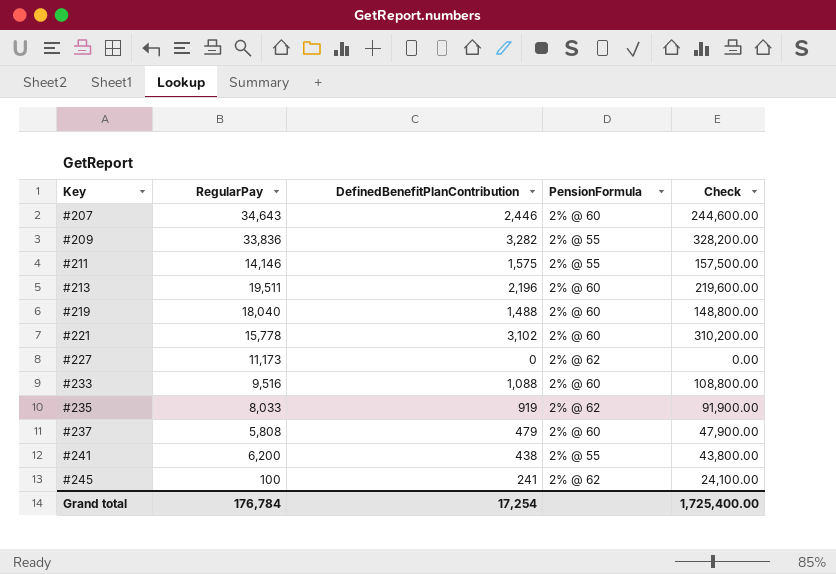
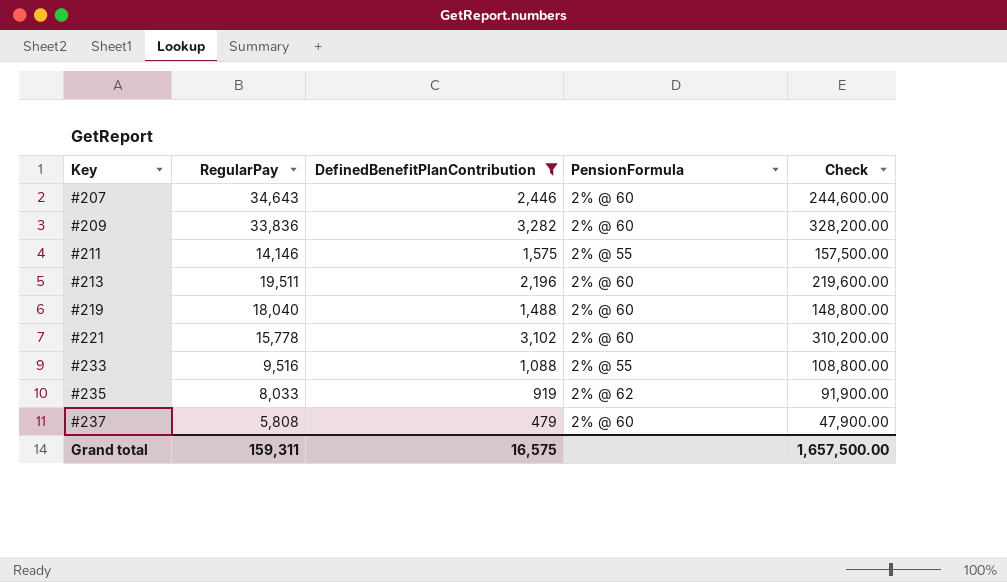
filter: none -> DefinedBenefitPlanContribution >= 479
#209 | PensionFormula: 2% @ 55 -> 2% @ 60
#233 | PensionFormula: 2% @ 60 -> 2% @ 55
Grand total | RegularPay: 176,784 -> 159,311
Grand total | DefinedBenefitPlanContribution: 17,254 -> 16,575
Grand total | Check: 1,725,400.00 -> 1,657,500.00

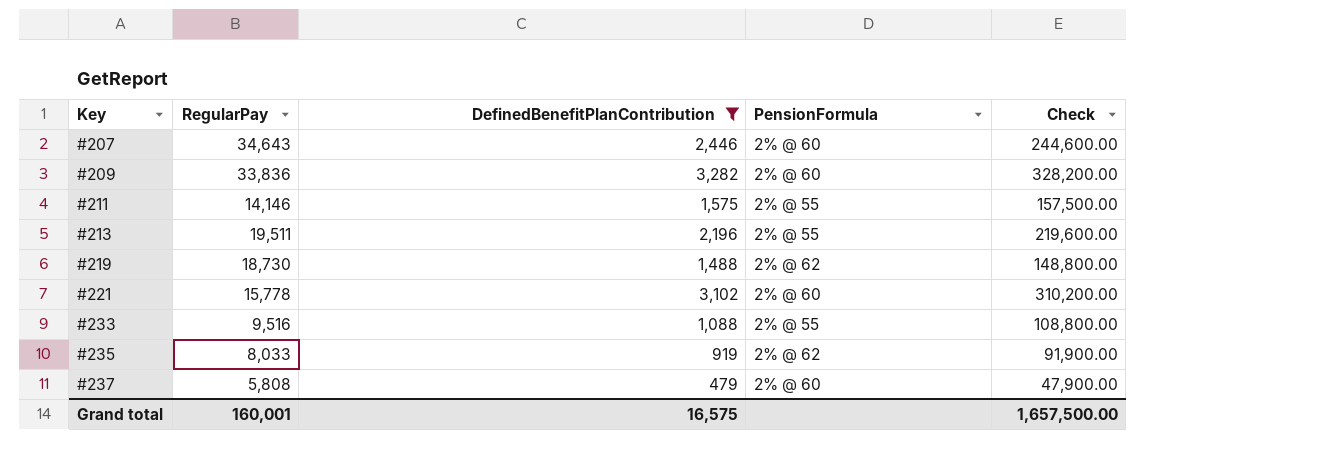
#213 | PensionFormula: 2% @ 60 -> 2% @ 55
#219 | RegularPay: 18,040 -> 18,730
#219 | PensionFormula: 2% @ 60 -> 2% @ 62
Grand total | RegularPay: 159,311 -> 160,001

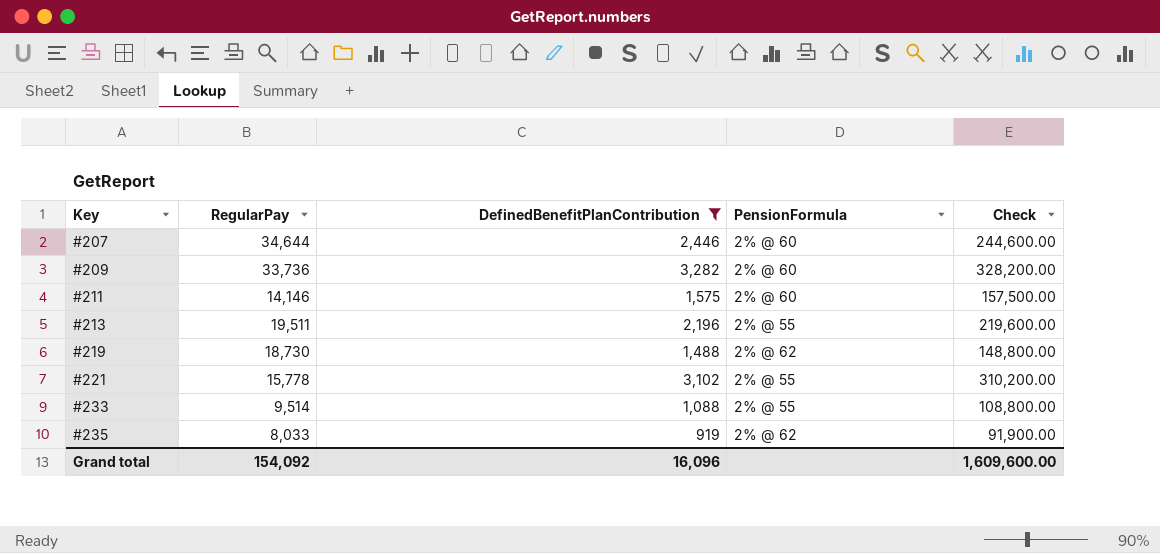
row #237: 5,808 | 479 | 2% @ 60 | 47,900.00 -> none
#207 | RegularPay: 34,643 -> 34,644
#209 | RegularPay: 33,836 -> 33,736
#211 | PensionFormula: 2% @ 55 -> 2% @ 60
#221 | PensionFormula: 2% @ 60 -> 2% @ 55
#233 | RegularPay: 9,516 -> 9,514
Grand total | RegularPay: 160,001 -> 154,092
Grand total | DefinedBenefitPlanContribution: 16,575 -> 16,096
Grand total | Check: 1,657,500.00 -> 1,609,600.00

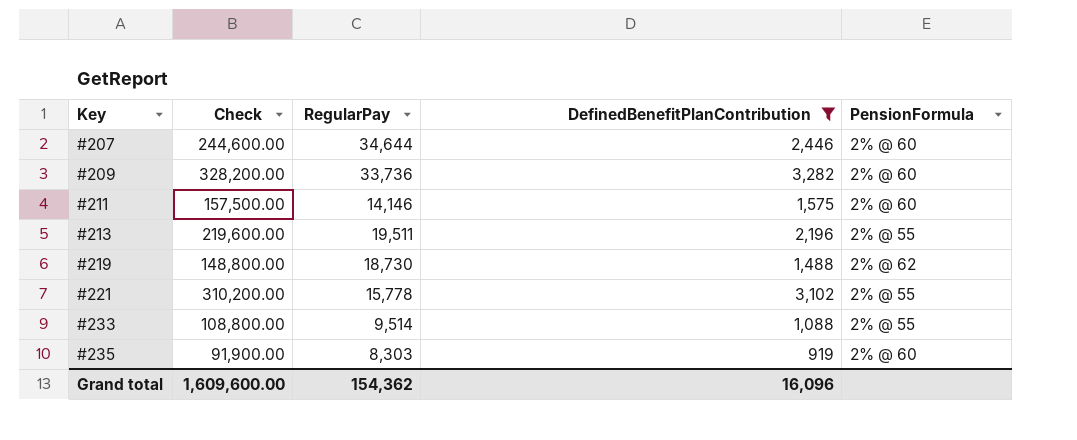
column Check | position: 5 -> 2
#235 | RegularPay: 8,033 -> 8,303
#235 | PensionFormula: 2% @ 62 -> 2% @ 60
Grand total | RegularPay: 154,092 -> 154,362

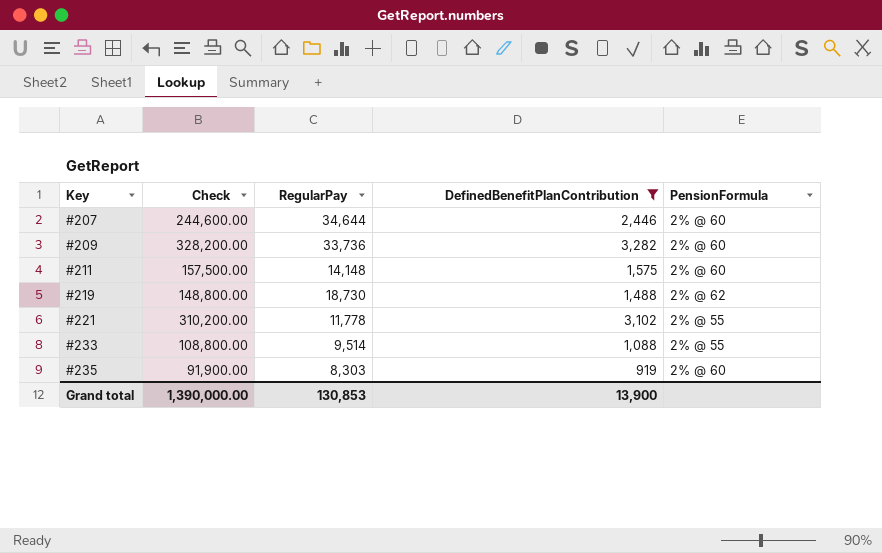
row #213: 219,600.00 | 19,511 | 2,196 | 2% @ 55 -> none
#211 | RegularPay: 14,146 -> 14,148
#221 | RegularPay: 15,778 -> 11,778
Grand total | Check: 1,609,600.00 -> 1,390,000.00
Grand total | RegularPay: 154,362 -> 130,853
Grand total | DefinedBenefitPlanContribution: 16,096 -> 13,900

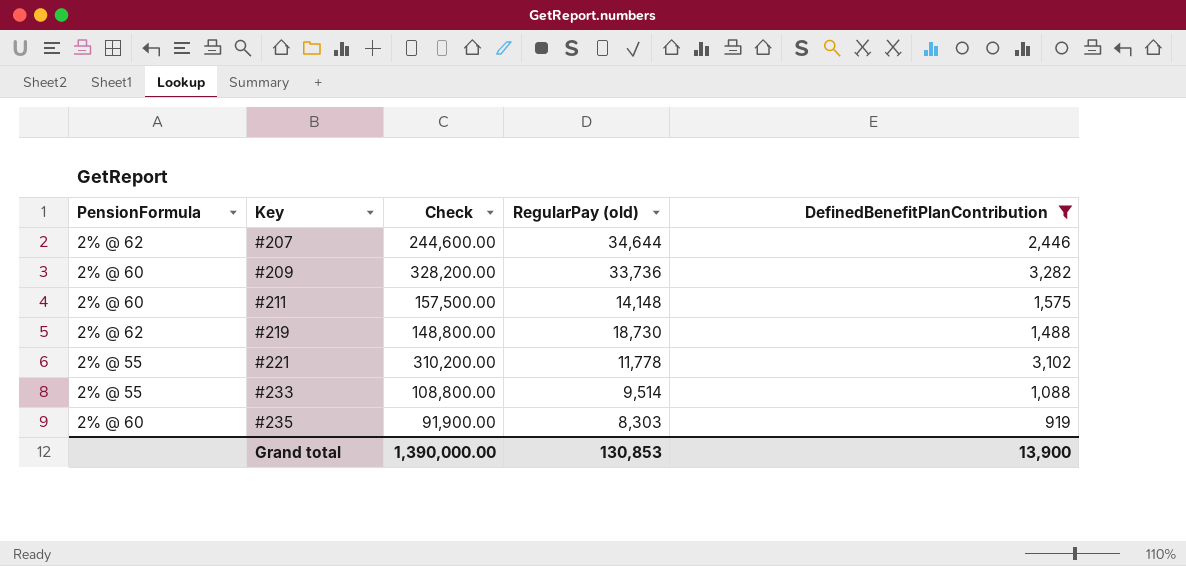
column PensionFormula | position: 5 -> 1
column name: RegularPay -> RegularPay (old)
#207 | PensionFormula: 2% @ 60 -> 2% @ 62

